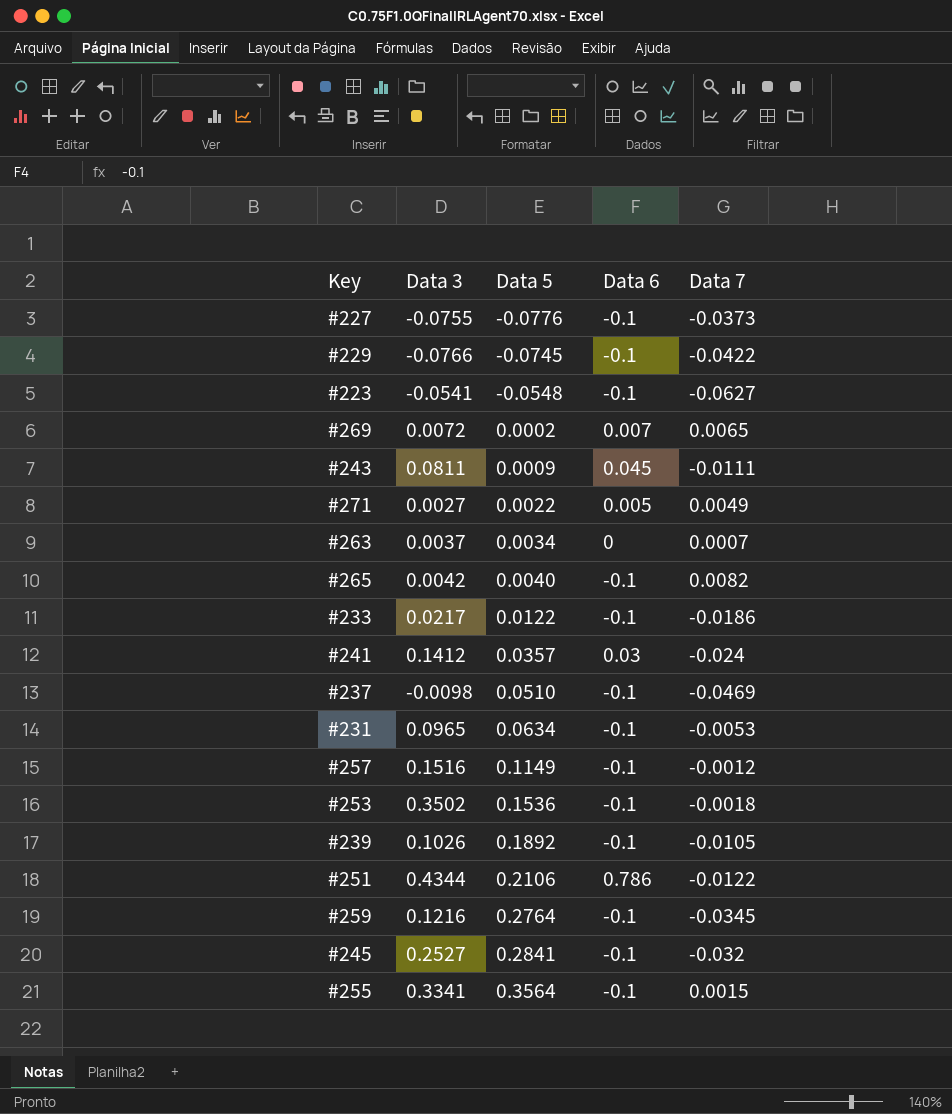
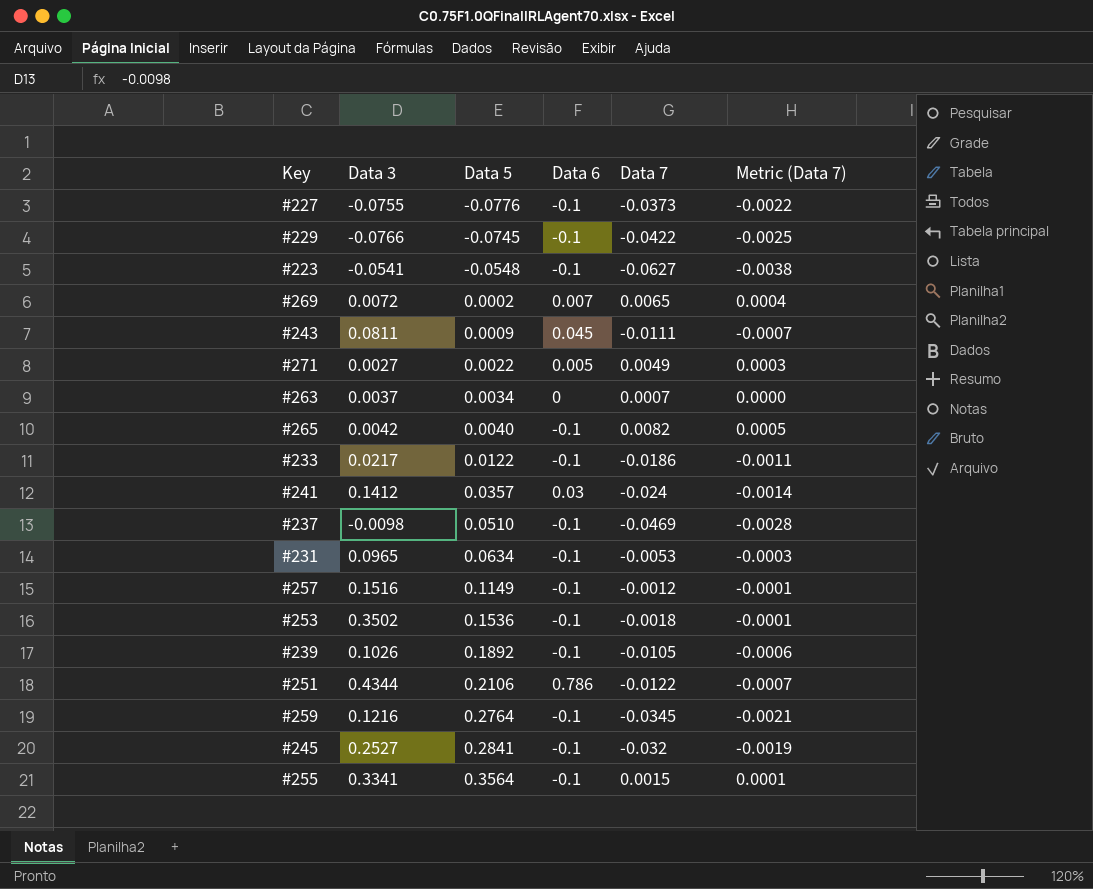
column Metric (Data 7) | formula: none -> [Data 7] * 0.06

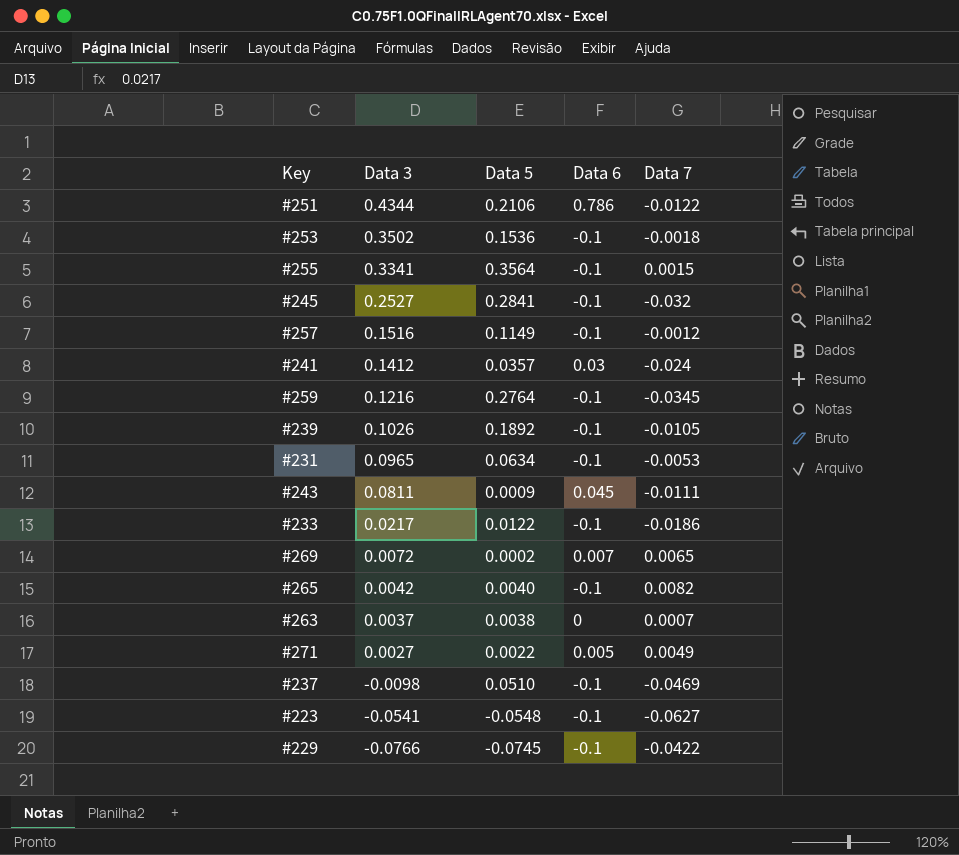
row order: Data 5 ascending -> Data 3 descending
column Metric (Data 7) | formula: [Data 7] * 0.06 -> none
row #227: -0.0755 | -0.0776 | -0.1 | -0.0373 | -0.0022 -> none
#263 | Data 5: 0.0034 -> 0.0038

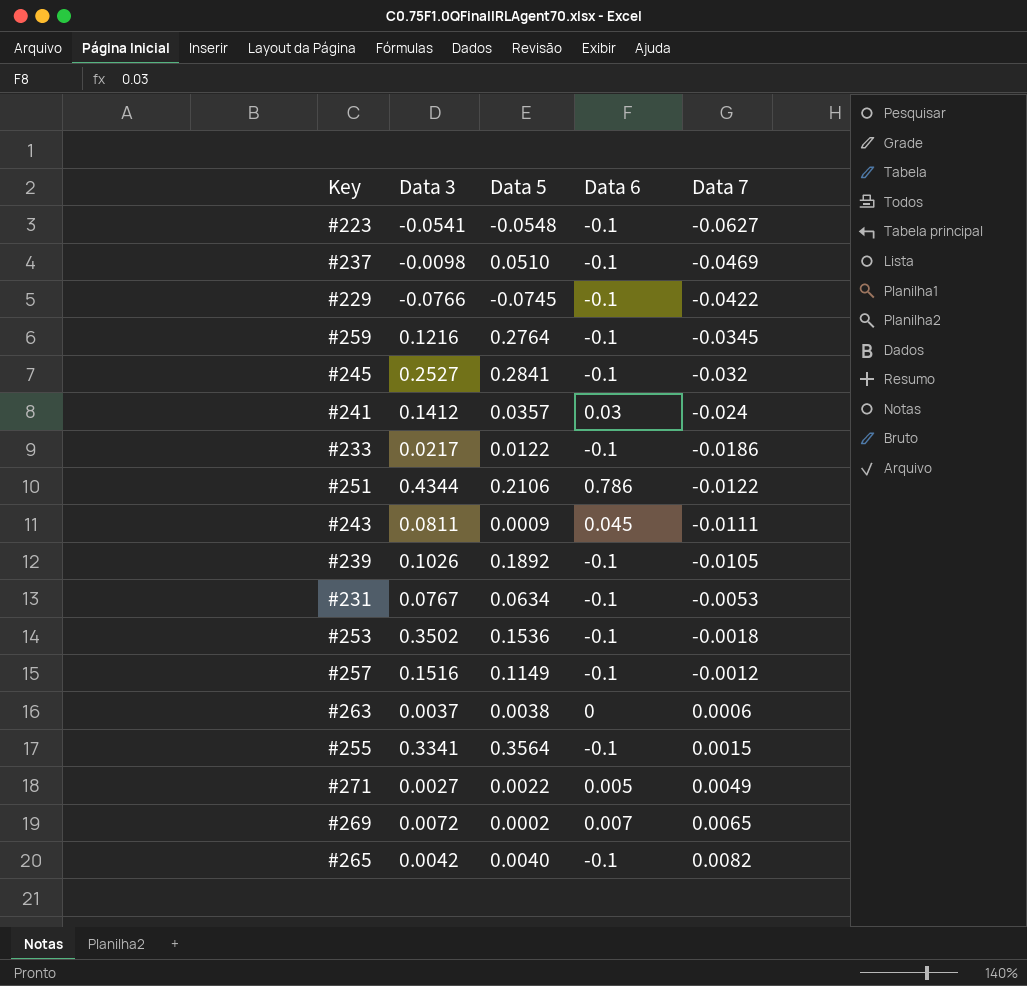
row order: Data 3 descending -> Data 7 ascending
#231 | Data 3: 0.0965 -> 0.0767
#263 | Data 7: 0.0007 -> 0.0006

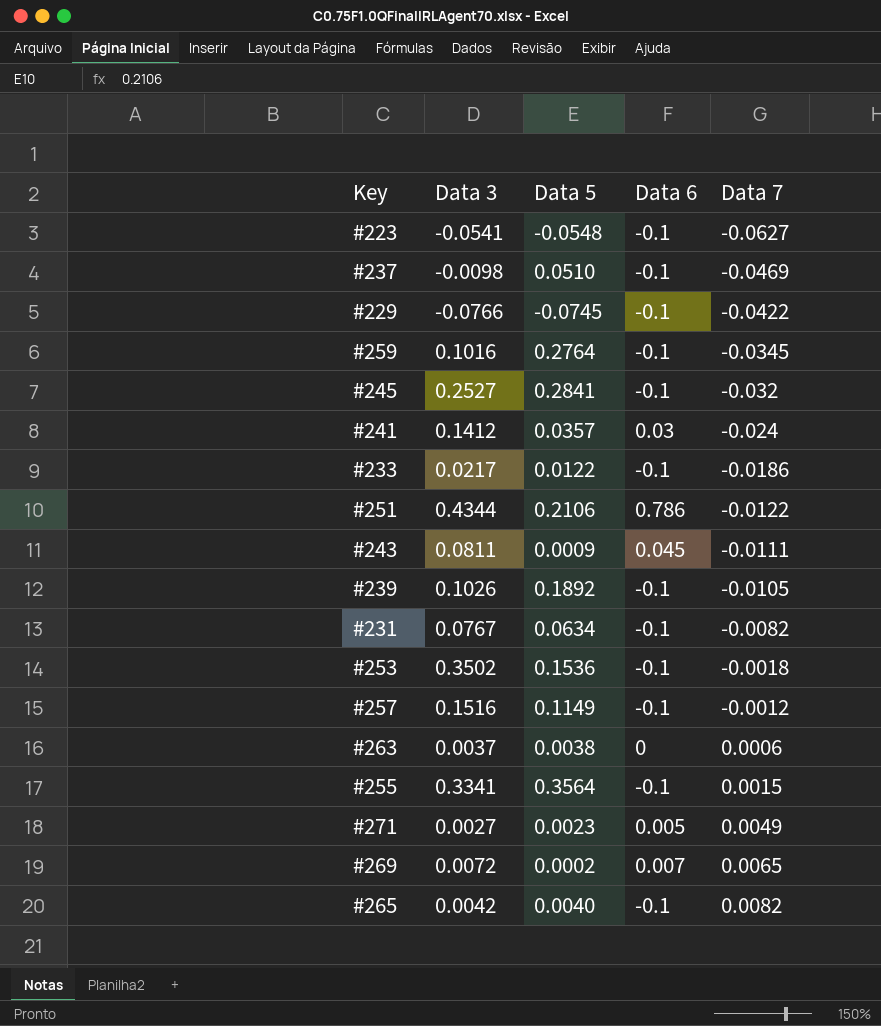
#259 | Data 3: 0.1216 -> 0.1016
#231 | Data 7: -0.0053 -> -0.0082
#271 | Data 5: 0.0022 -> 0.0023

